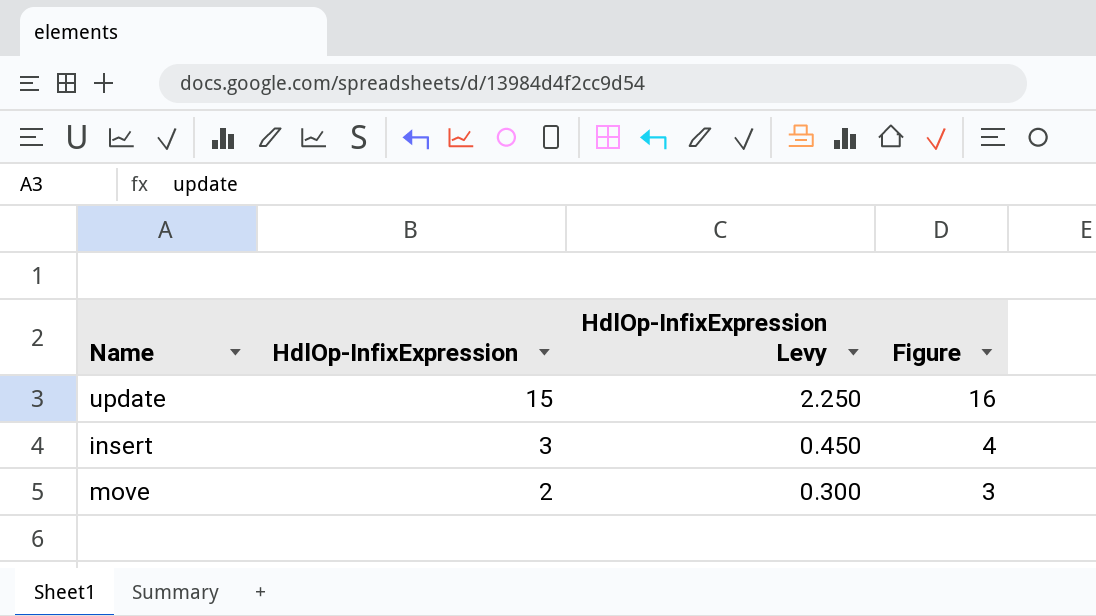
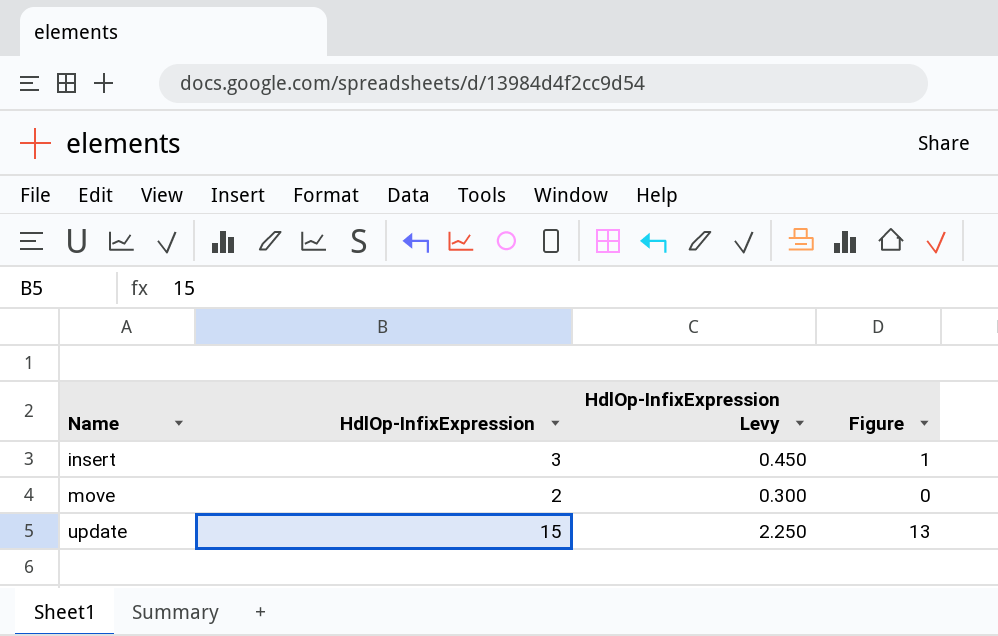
row order: HdlOp-InfixExpression descending -> Name ascending
column Figure | formula: [HdlOp-InfixExpression] + 1 -> [HdlOp-InfixExpression] - 2

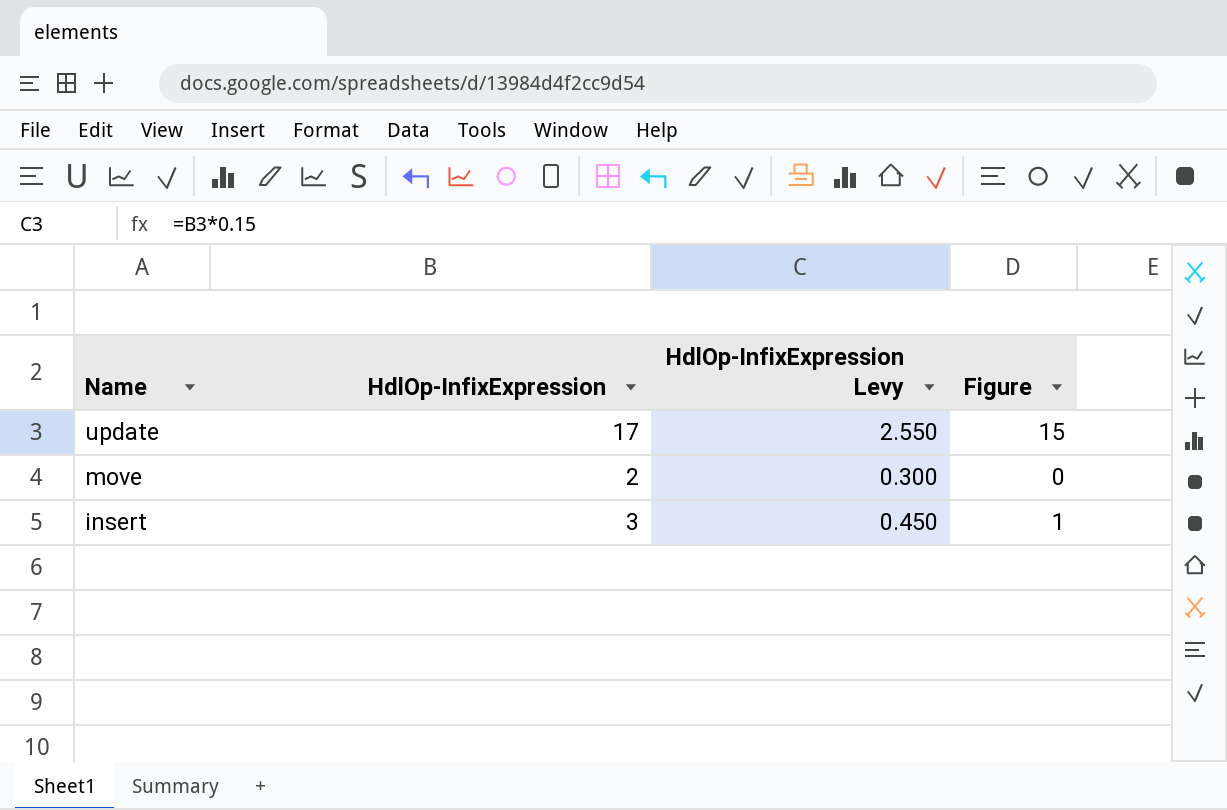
row order: Name ascending -> Name descending
update | HdlOp-InfixExpression: 15 -> 17
update | HdlOp-InfixExpression Levy: 2.250 -> 2.550
update | Figure: 13 -> 15

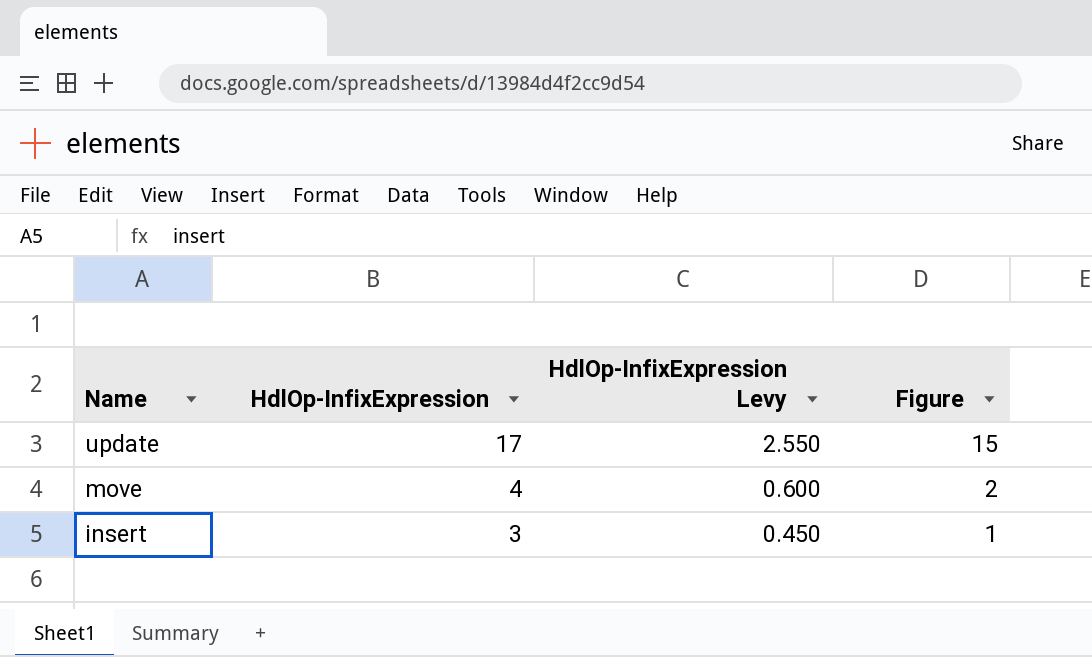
move | HdlOp-InfixExpression: 2 -> 4
move | HdlOp-InfixExpression Levy: 0.300 -> 0.600
move | Figure: 0 -> 2

